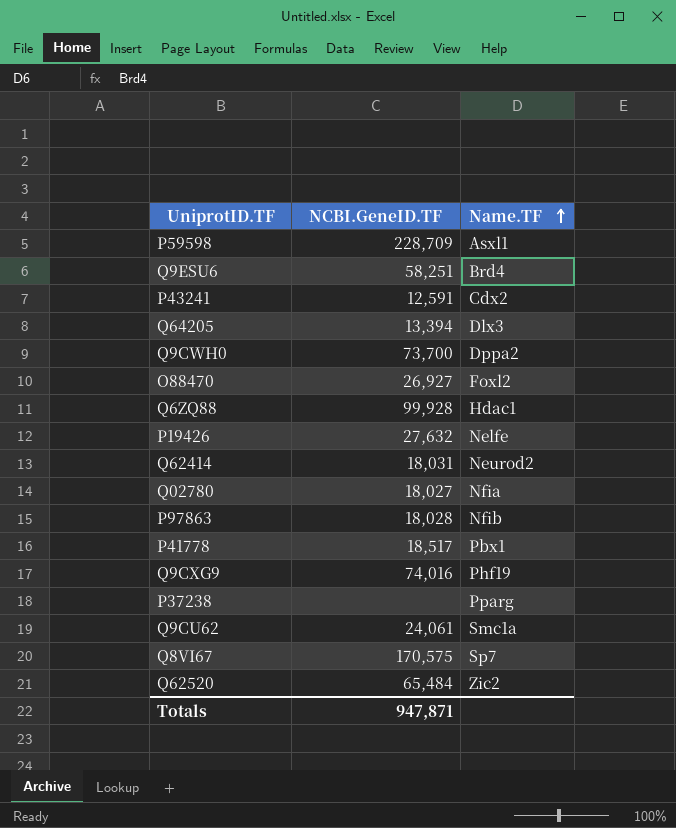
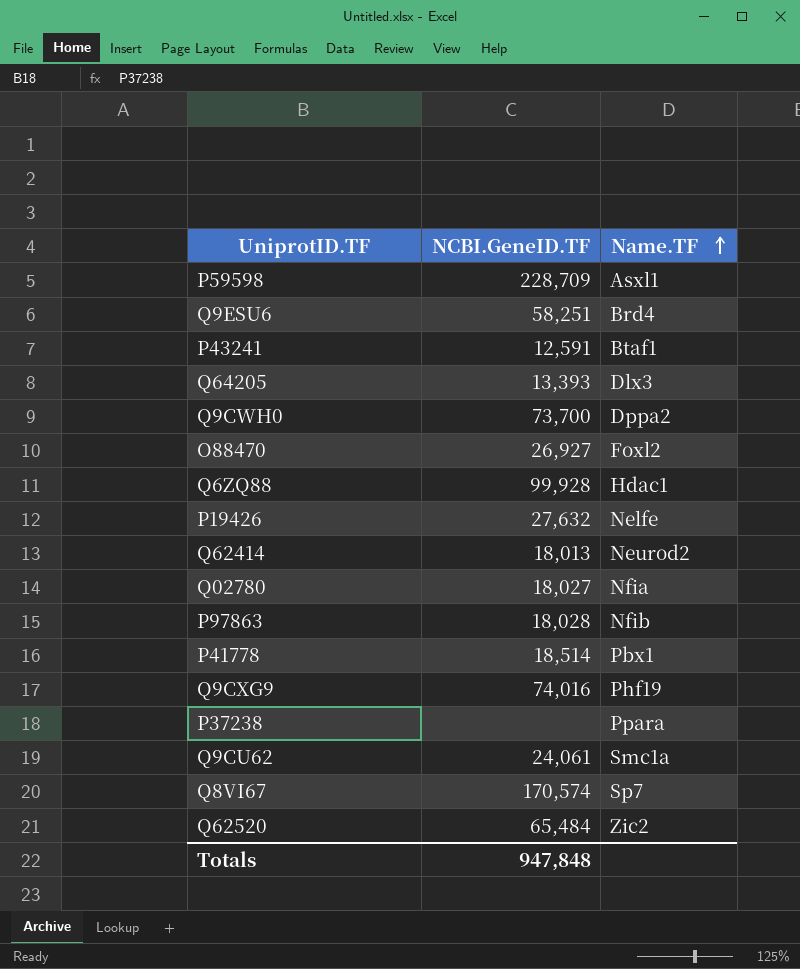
P43241 | Name.TF: Cdx2 -> Btaf1
Q64205 | NCBI.GeneID.TF: 13,394 -> 13,393
Q62414 | NCBI.GeneID.TF: 18,031 -> 18,013
P41778 | NCBI.GeneID.TF: 18,517 -> 18,514
P37238 | Name.TF: Pparg -> Ppara
Q8VI67 | NCBI.GeneID.TF: 170,575 -> 170,574
Totals | NCBI.GeneID.TF: 947,871 -> 947,848

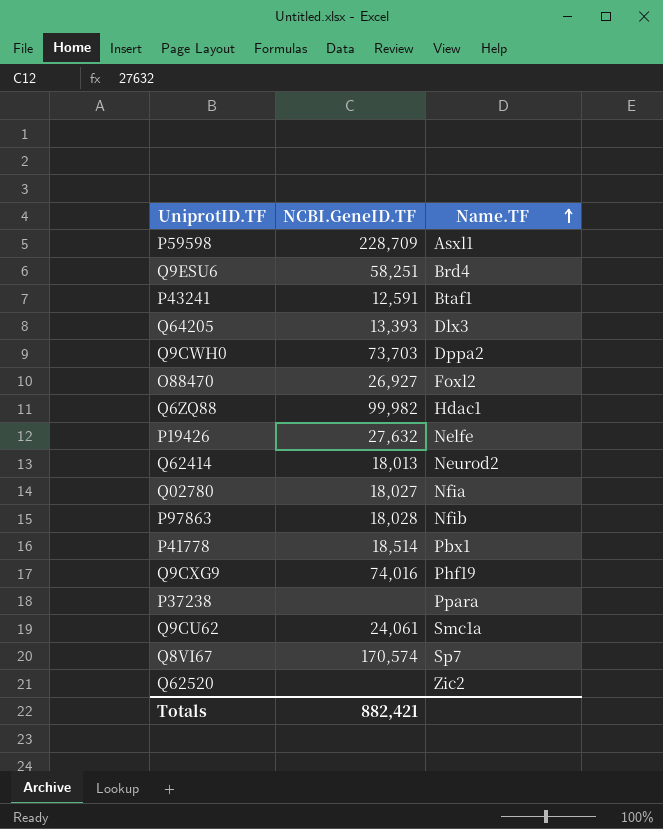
Q9CWH0 | NCBI.GeneID.TF: 73,700 -> 73,703
Q6ZQ88 | NCBI.GeneID.TF: 99,928 -> 99,982
Q62520 | NCBI.GeneID.TF: 65,484 -> none
Totals | NCBI.GeneID.TF: 947,848 -> 882,421

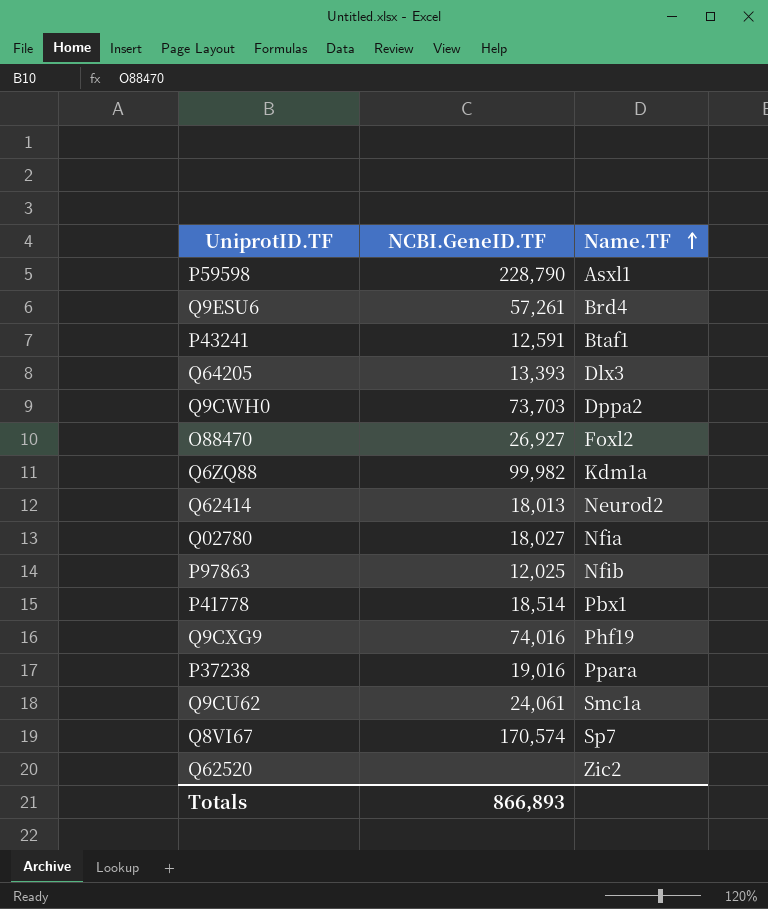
row P19426: 27,632 | Nelfe -> none
P59598 | NCBI.GeneID.TF: 228,709 -> 228,790
Q9ESU6 | NCBI.GeneID.TF: 58,251 -> 57,261
Q6ZQ88 | Name.TF: Hdac1 -> Kdm1a
P97863 | NCBI.GeneID.TF: 18,028 -> 12,025
P37238 | NCBI.GeneID.TF: none -> 19,016
Totals | NCBI.GeneID.TF: 882,421 -> 866,893

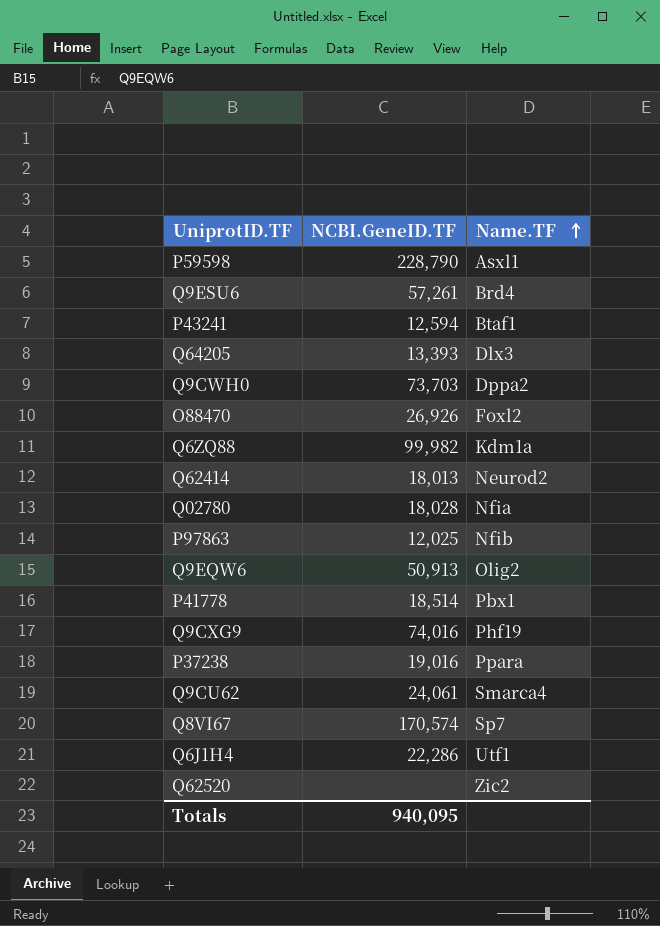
P43241 | NCBI.GeneID.TF: 12,591 -> 12,594
O88470 | NCBI.GeneID.TF: 26,927 -> 26,926
Q02780 | NCBI.GeneID.TF: 18,027 -> 18,028
row Q9EQW6: none -> 50,913 | Olig2
Q9CU62 | Name.TF: Smc1a -> Smarca4
row Q6J1H4: none -> 22,286 | Utf1
Totals | NCBI.GeneID.TF: 866,893 -> 940,095

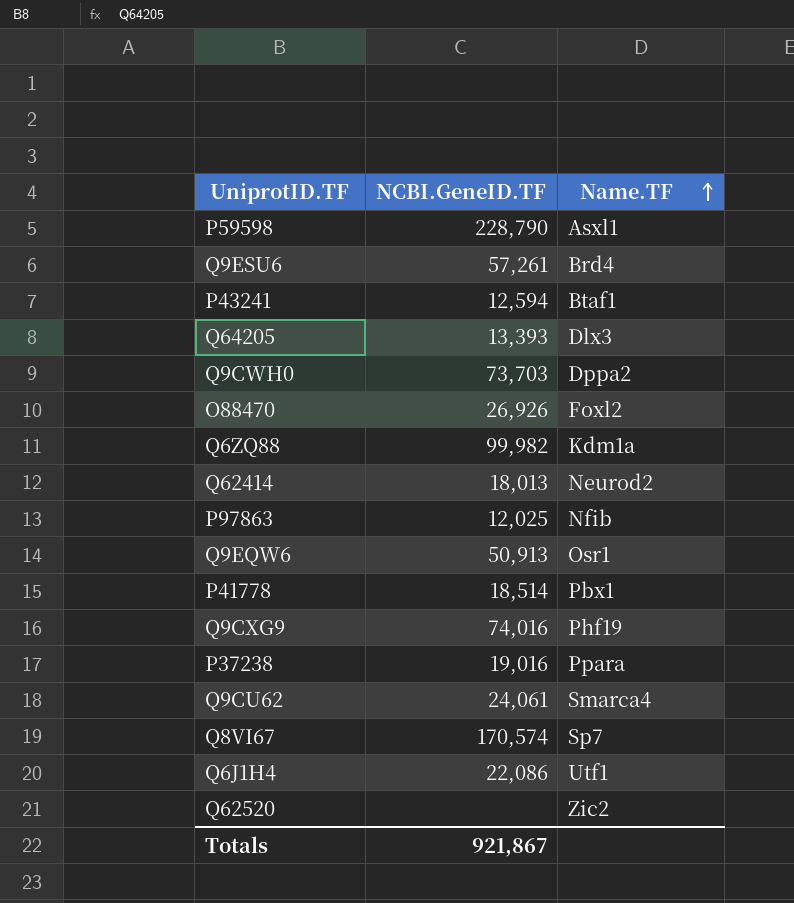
row Q02780: 18,028 | Nfia -> none
Q9EQW6 | Name.TF: Olig2 -> Osr1
Q6J1H4 | NCBI.GeneID.TF: 22,286 -> 22,086
Totals | NCBI.GeneID.TF: 940,095 -> 921,867

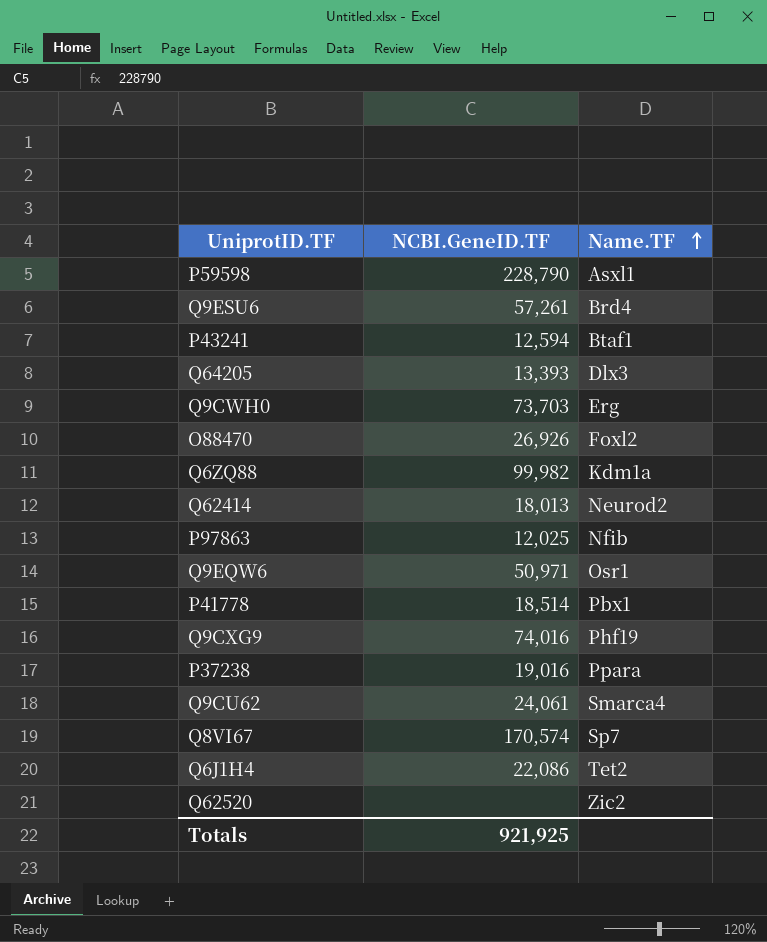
Q9CWH0 | Name.TF: Dppa2 -> Erg
Q9EQW6 | NCBI.GeneID.TF: 50,913 -> 50,971
Q6J1H4 | Name.TF: Utf1 -> Tet2
Totals | NCBI.GeneID.TF: 921,867 -> 921,925

